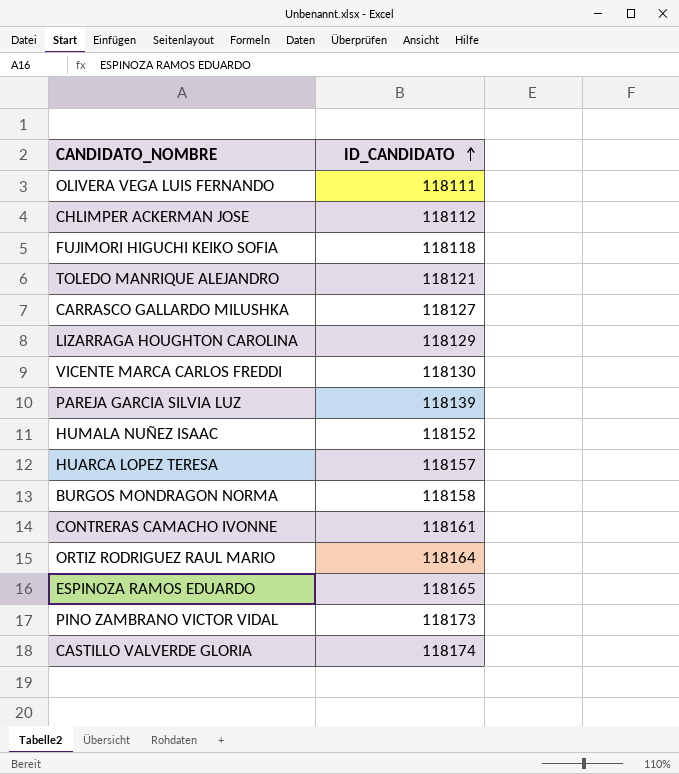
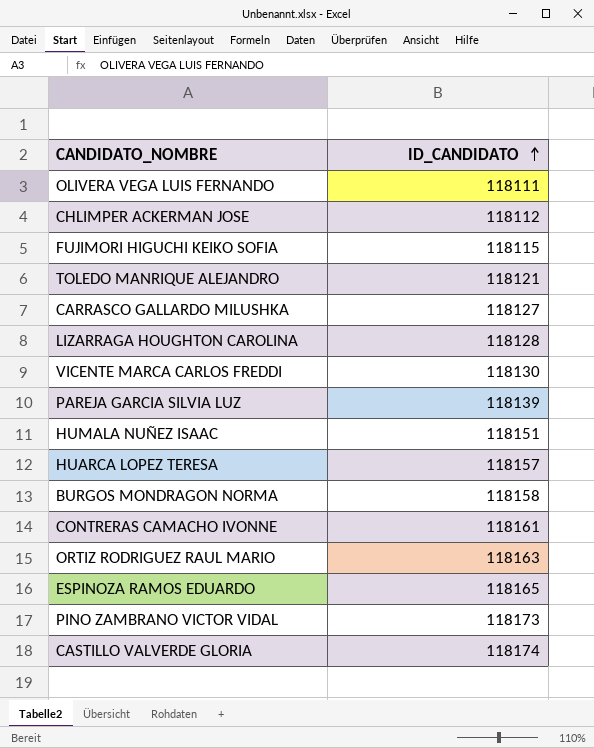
FUJIMORI HIGUCHI KEIKO SOFIA | ID_CANDIDATO: 118118 -> 118115
LIZARRAGA HOUGHTON CAROLINA | ID_CANDIDATO: 118129 -> 118128
HUMALA NUÑEZ ISAAC | ID_CANDIDATO: 118152 -> 118151
ORTIZ RODRIGUEZ RAUL MARIO | ID_CANDIDATO: 118164 -> 118163

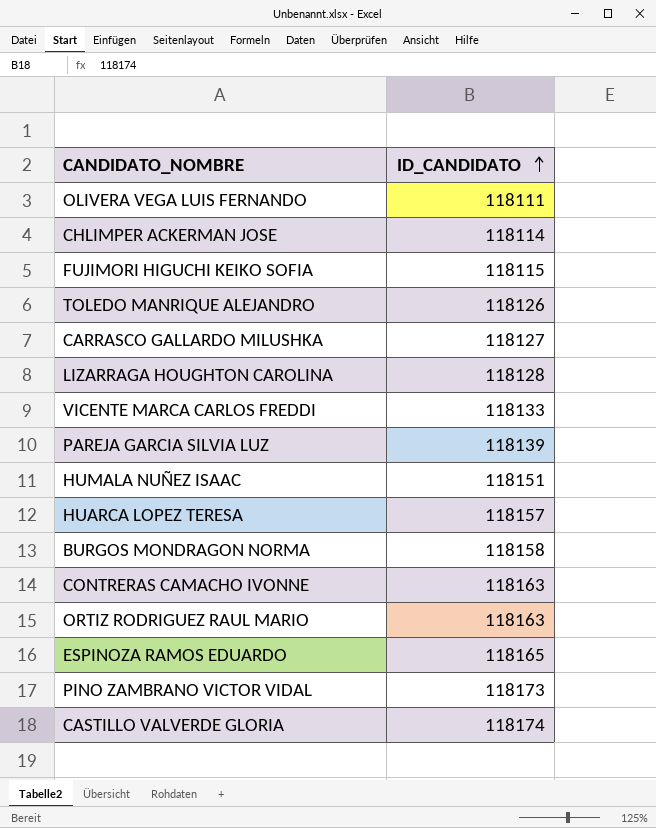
CHLIMPER ACKERMAN JOSE | ID_CANDIDATO: 118112 -> 118114
TOLEDO MANRIQUE ALEJANDRO | ID_CANDIDATO: 118121 -> 118126
VICENTE MARCA CARLOS FREDDI | ID_CANDIDATO: 118130 -> 118133
CONTRERAS CAMACHO IVONNE | ID_CANDIDATO: 118161 -> 118163

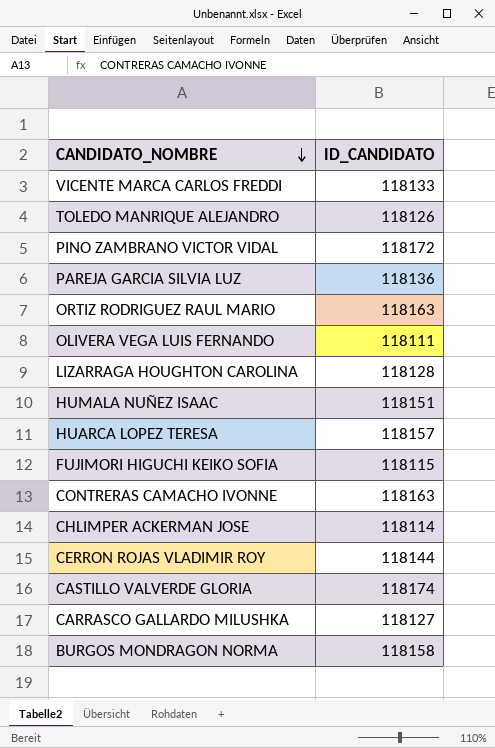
row order: ID_CANDIDATO ascending -> CANDIDATO_NOMBRE descending
row ESPINOZA RAMOS EDUARDO: 118165 -> none
PINO ZAMBRANO VICTOR VIDAL | ID_CANDIDATO: 118173 -> 118172
PAREJA GARCIA SILVIA LUZ | ID_CANDIDATO: 118139 -> 118136
row CERRON ROJAS VLADIMIR ROY: none -> 118144

